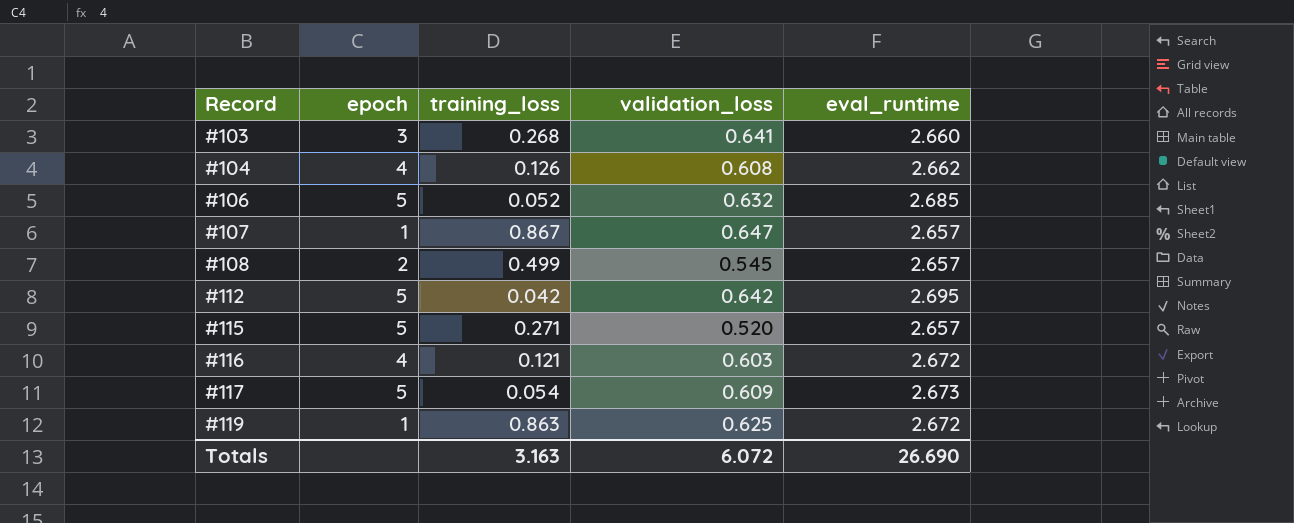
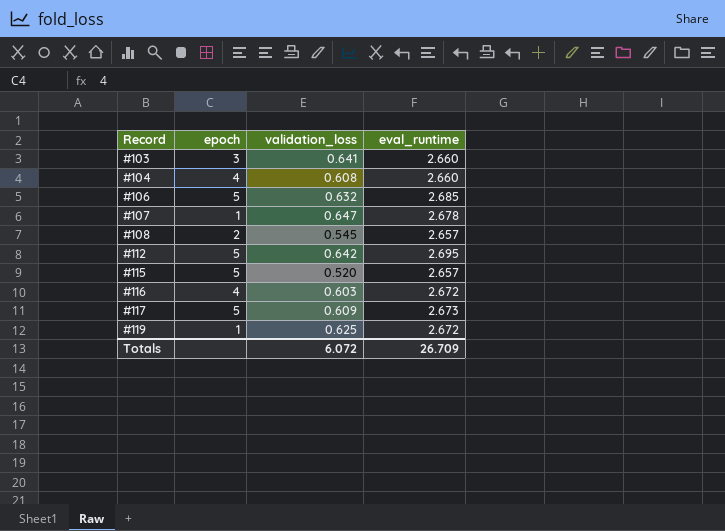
column training_loss | position: 3 -> none
#104 | eval_runtime: 2.662 -> 2.660
#107 | eval_runtime: 2.657 -> 2.678
Totals | eval_runtime: 26.690 -> 26.709

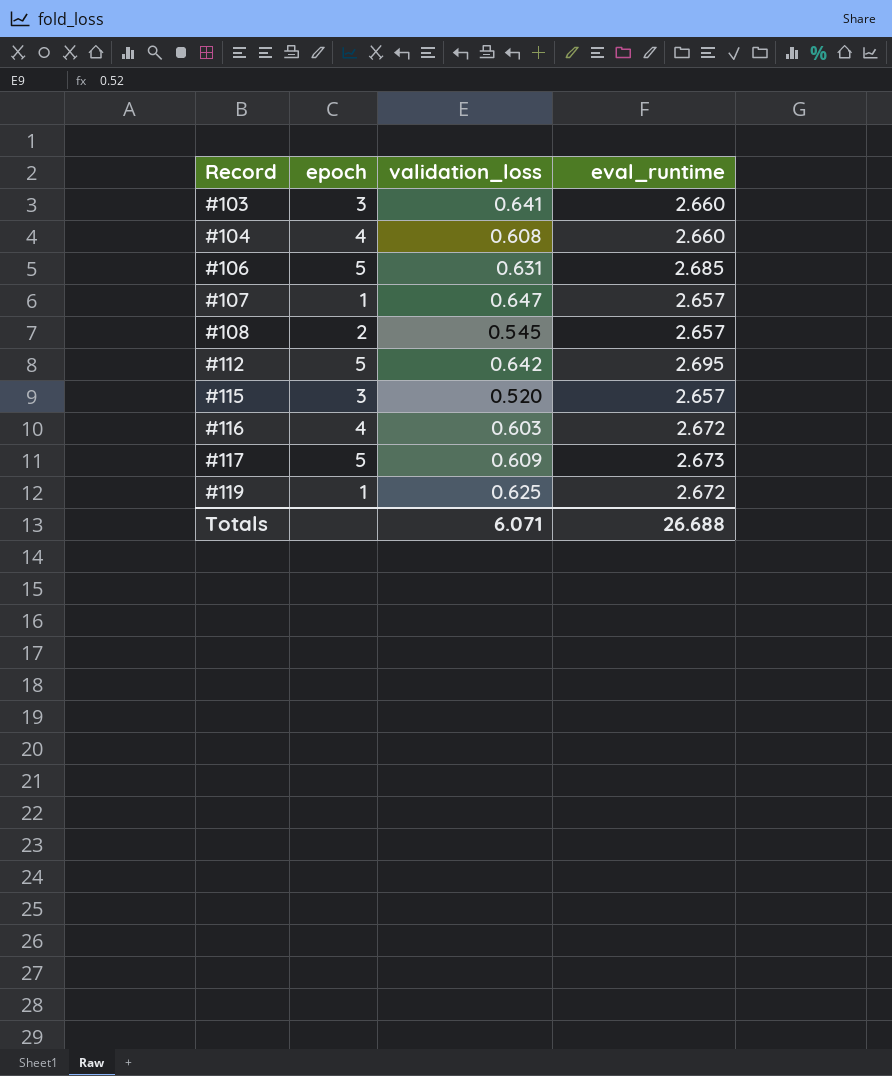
#106 | validation_loss: 0.632 -> 0.631
#107 | eval_runtime: 2.678 -> 2.657
#115 | epoch: 5 -> 3
Totals | validation_loss: 6.072 -> 6.071
Totals | eval_runtime: 26.709 -> 26.688

